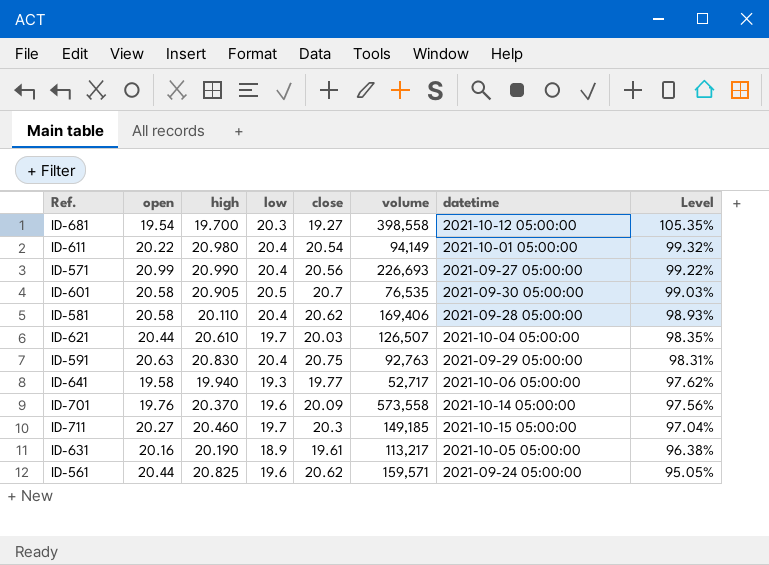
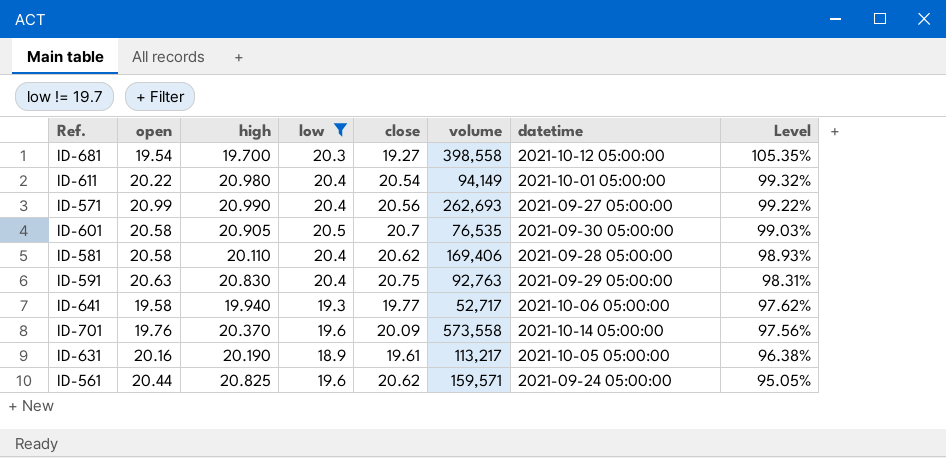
filter: none -> low != 19.7
ID-571 | volume: 226,693 -> 262,693

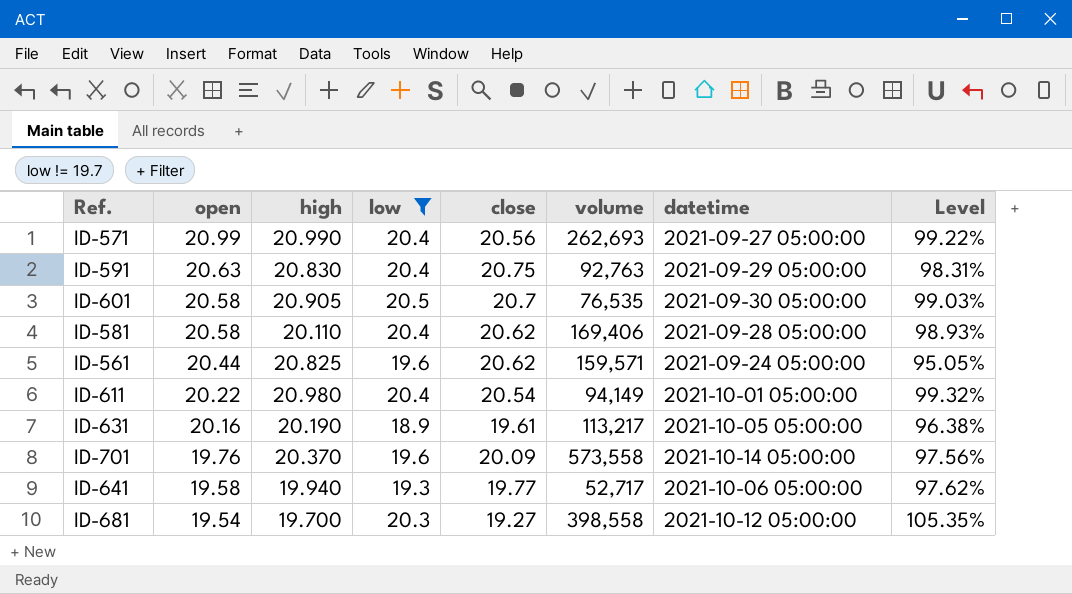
row order: Level descending -> open descending

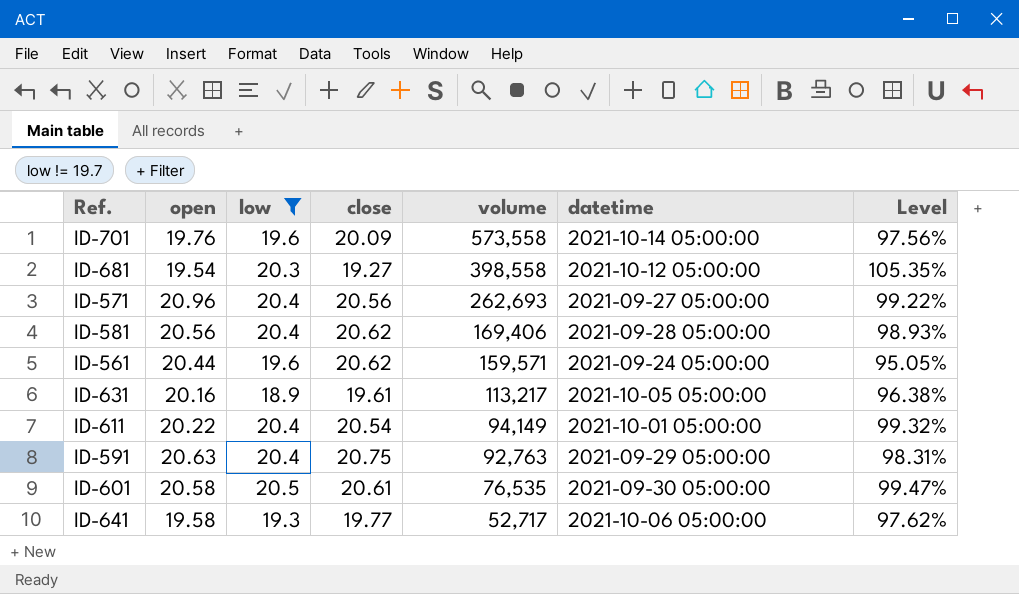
row order: open descending -> volume descending
column high | position: 3 -> none
ID-571 | open: 20.99 -> 20.96
ID-581 | open: 20.58 -> 20.56
ID-601 | close: 20.7 -> 20.61
ID-601 | Level: 99.03% -> 99.47%

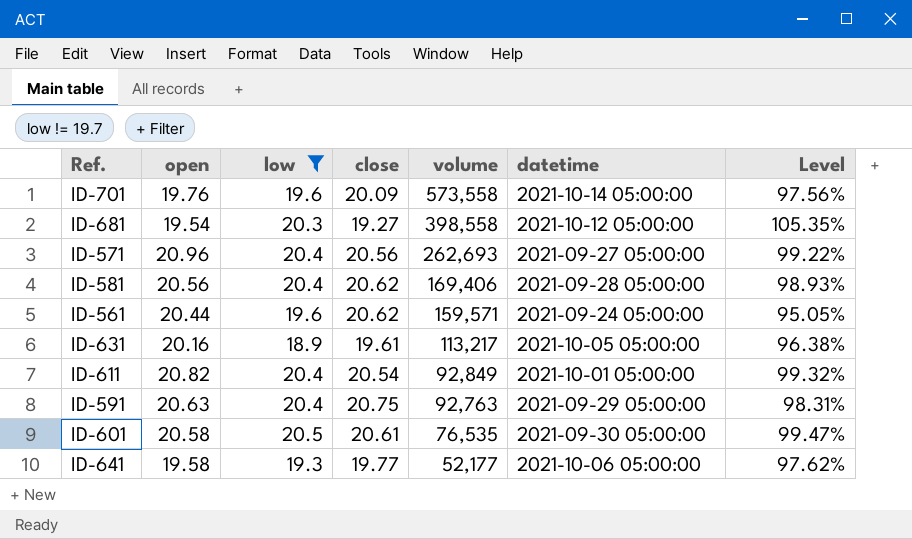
ID-611 | open: 20.22 -> 20.82
ID-611 | volume: 94,149 -> 92,849
ID-641 | volume: 52,717 -> 52,177

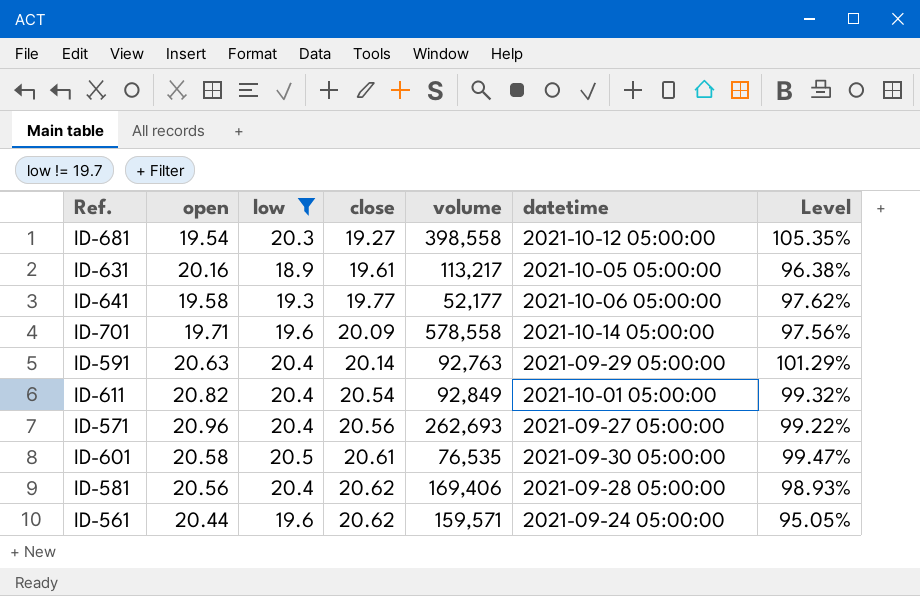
row order: volume descending -> close ascending
ID-701 | open: 19.76 -> 19.71
ID-701 | volume: 573,558 -> 578,558
ID-591 | close: 20.75 -> 20.14
ID-591 | Level: 98.31% -> 101.29%

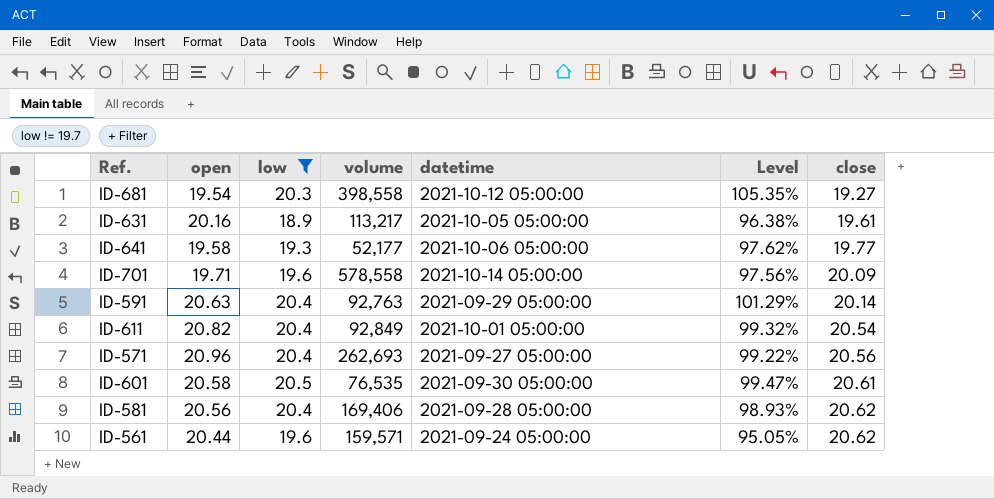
column close | position: 4 -> 7

